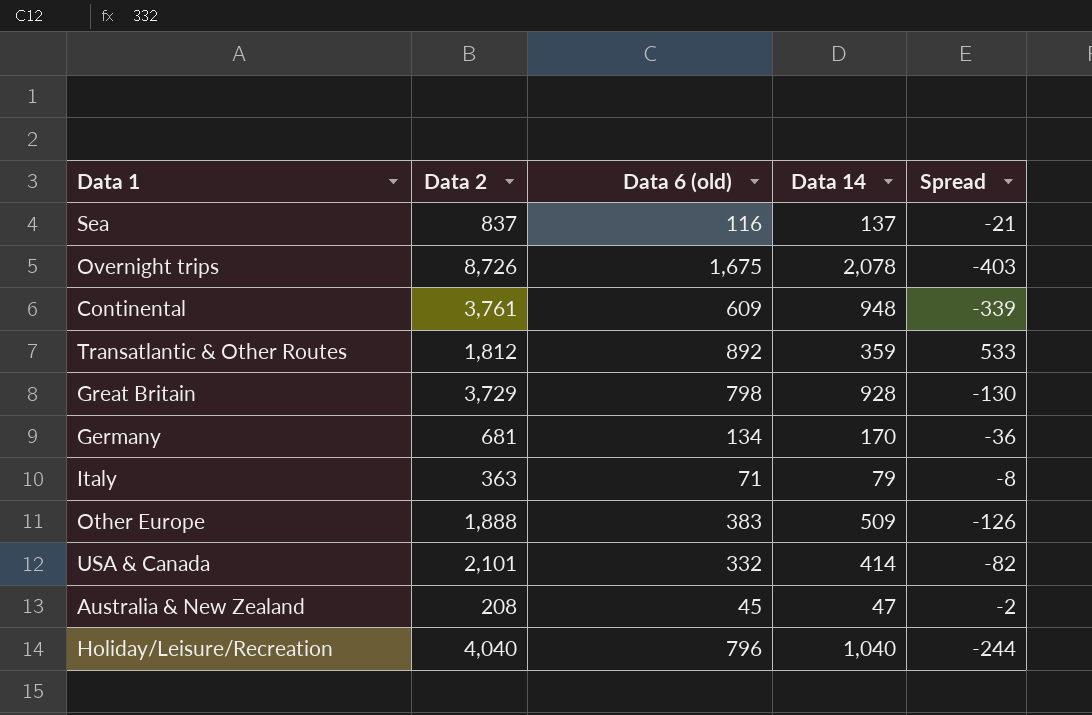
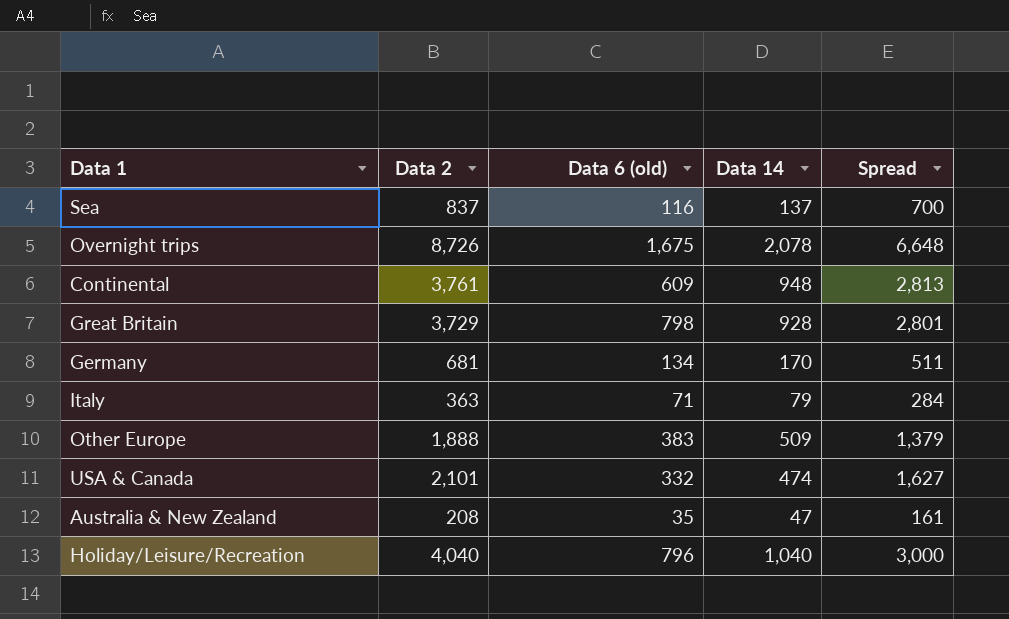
column Spread | formula: [Data 6 (old)] - [Data 14] -> [Data 2] - [Data 14]
row Transatlantic & Other Routes: 1,812 | 892 | 359 | 533 -> none
USA & Canada | Data 14: 414 -> 474
Australia & New Zealand | Data 6 (old): 45 -> 35

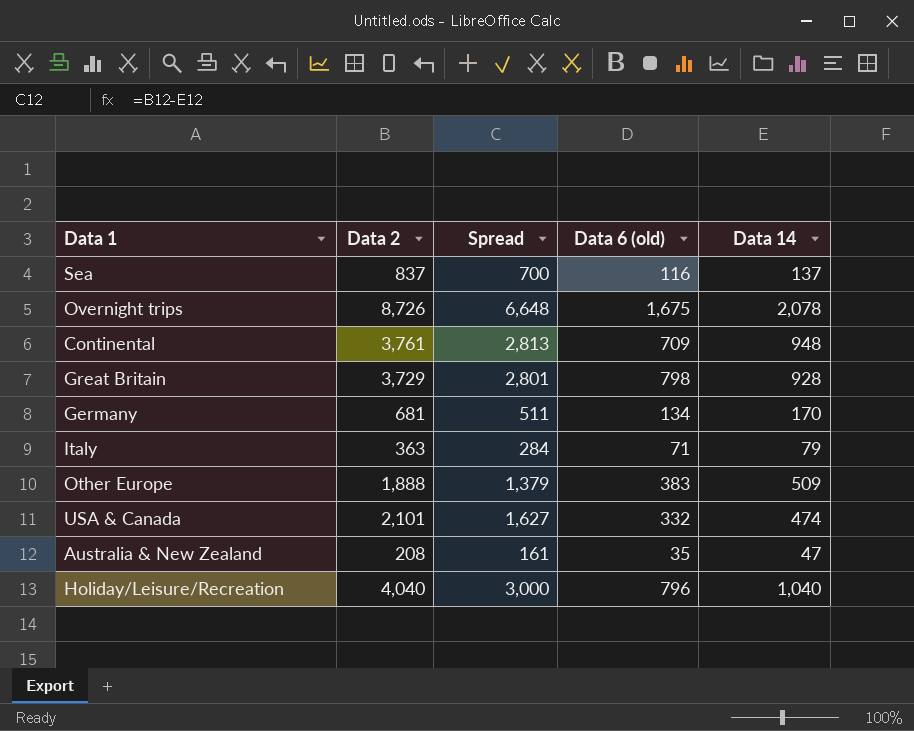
column Spread | position: 5 -> 3
Continental | Data 6 (old): 609 -> 709

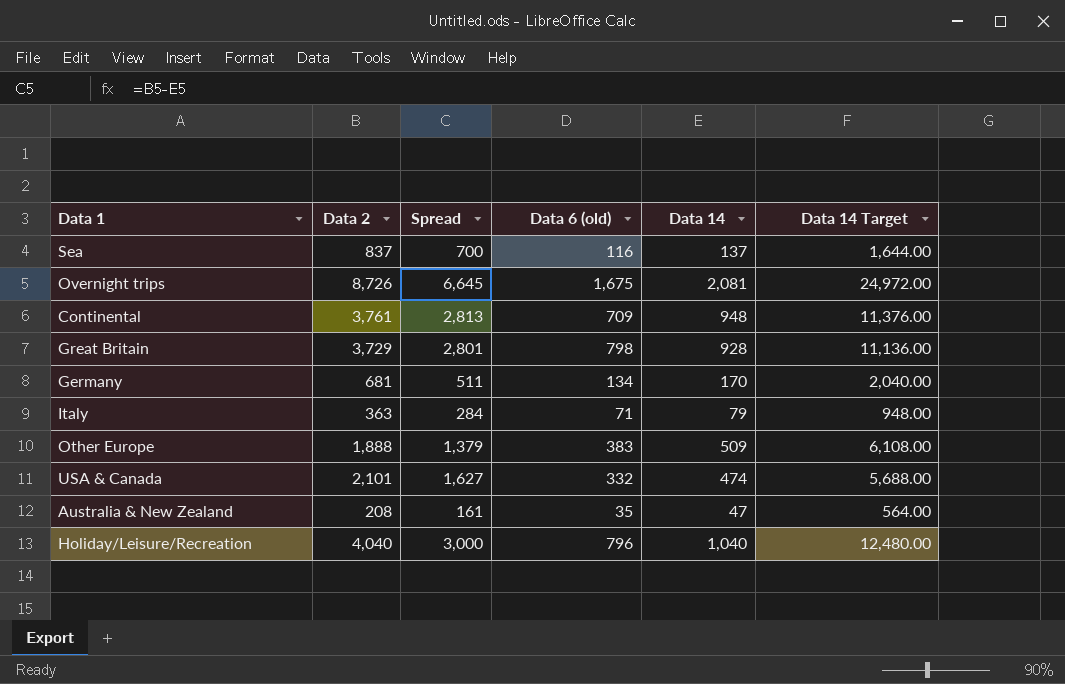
column Data 14 Target | formula: none -> [Data 14] * 12
Overnight trips | Spread: 6,648 -> 6,645
Overnight trips | Data 14: 2,078 -> 2,081

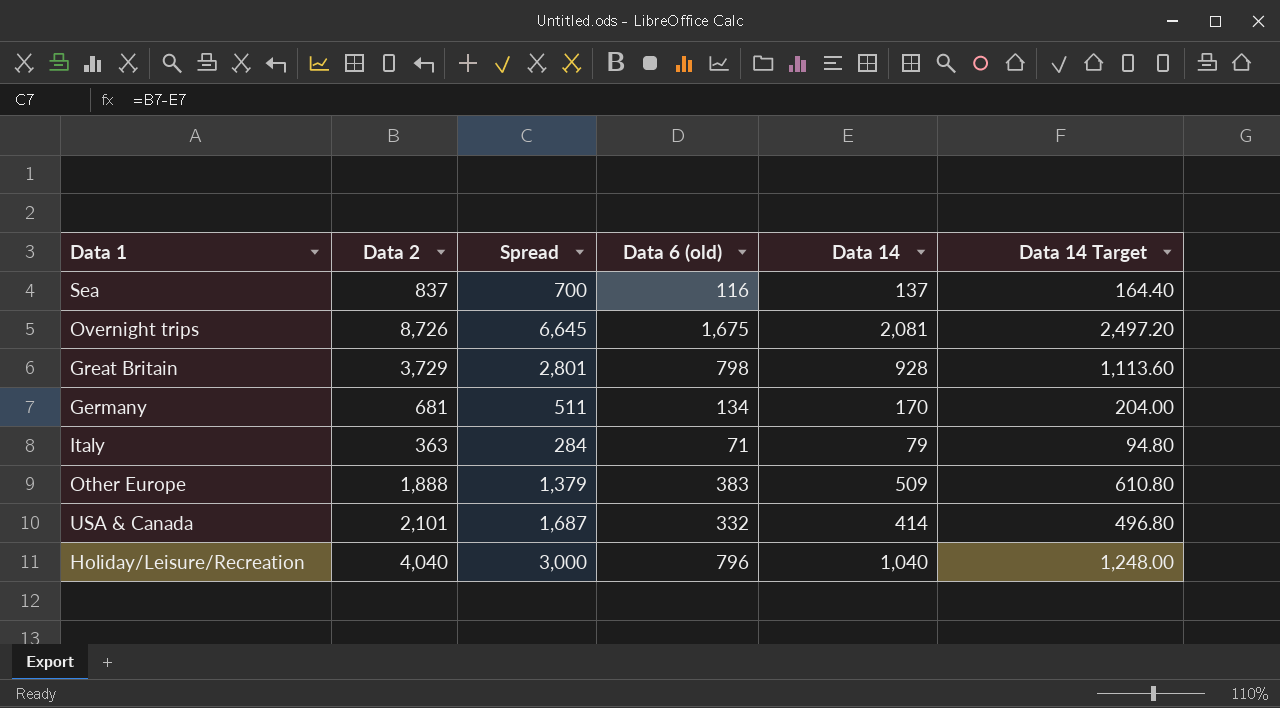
column Data 14 Target | formula: [Data 14] * 12 -> [Data 14] * 1.2
row Continental: 3,761 | 2,813 | 709 | 948 | 11,376.00 -> none
row Australia & New Zealand: 208 | 161 | 35 | 47 | 564.00 -> none
USA & Canada | Spread: 1,627 -> 1,687
USA & Canada | Data 14: 474 -> 414

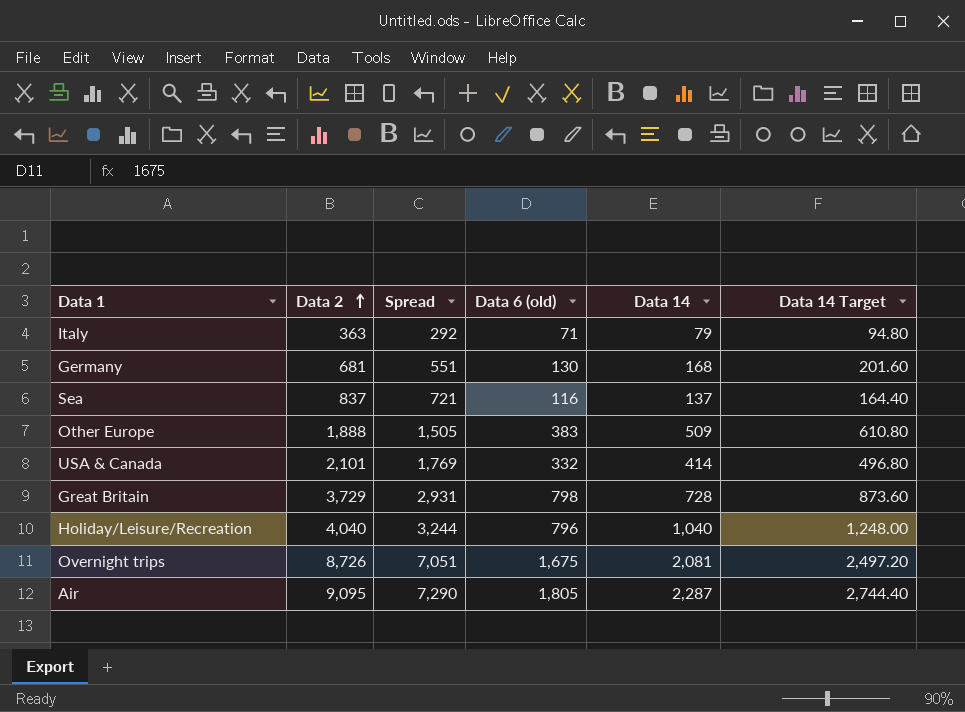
row order: none -> Data 2 ascending
column Spread | formula: [Data 2] - [Data 14] -> [Data 2] - [Data 6 (old)]
Germany | Data 6 (old): 134 -> 130
Germany | Data 14: 170 -> 168
Germany | Data 14 Target: 204.00 -> 201.60
Great Britain | Data 14: 928 -> 728
Great Britain | Data 14 Target: 1,113.60 -> 873.60
row Air: none -> 9,095 | 7,290 | 1,805 | 2,287 | 2,744.40

